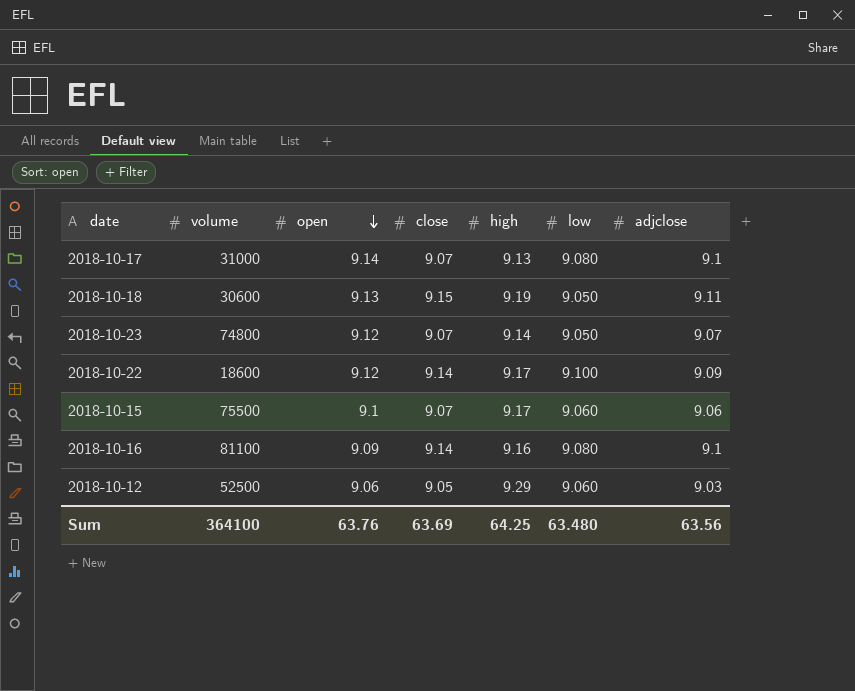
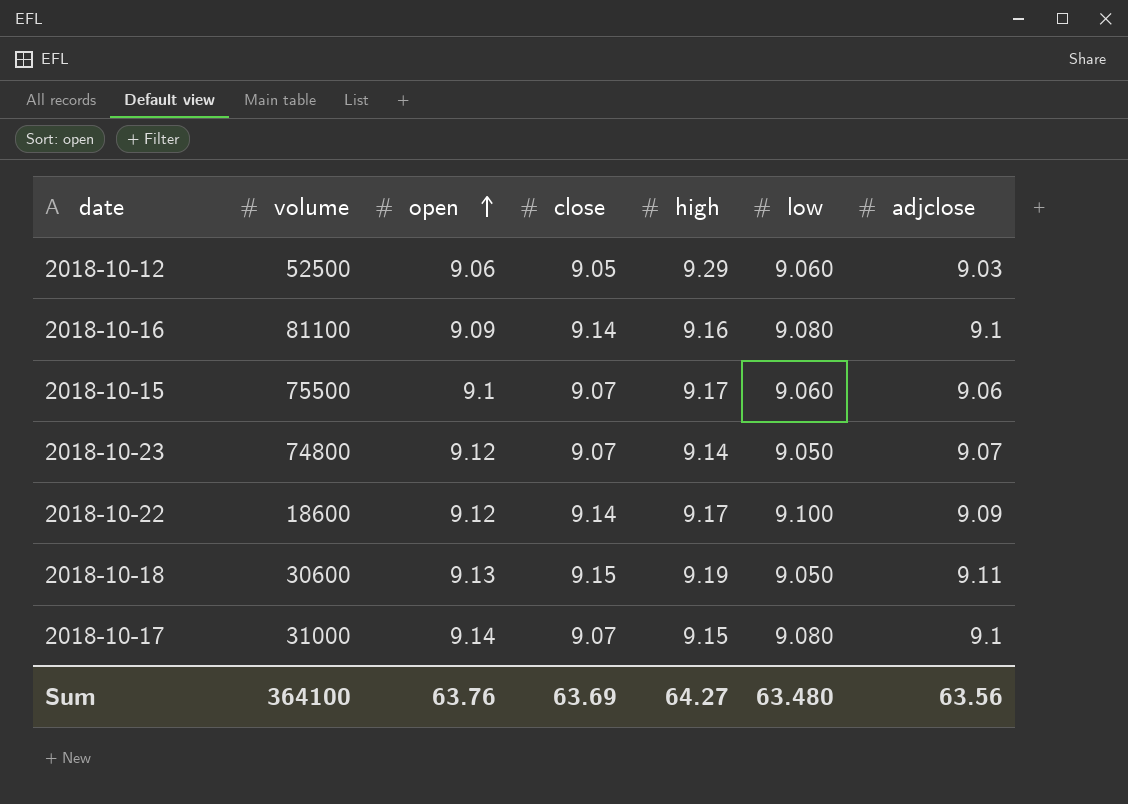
row order: open descending -> open ascending
2018-10-17 | high: 9.13 -> 9.15
Sum | high: 64.25 -> 64.27

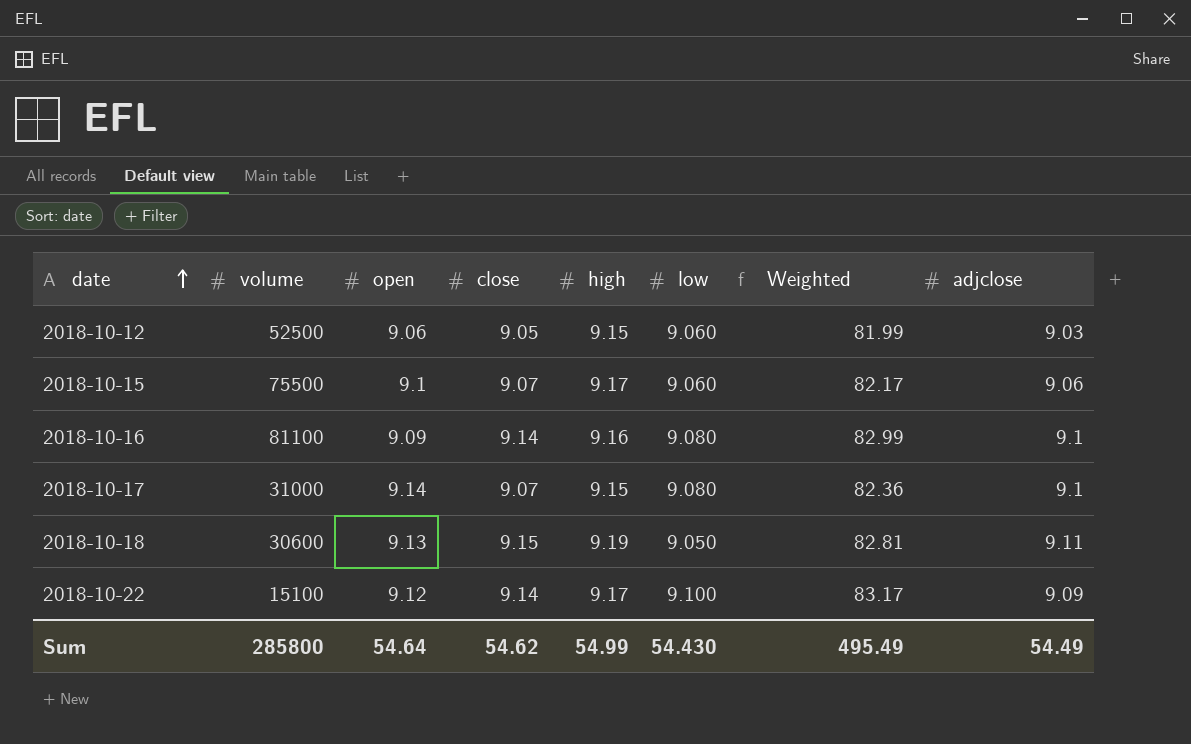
row order: open ascending -> date ascending
column Weighted | formula: none -> [close] * [low]
row 2018-10-23: 74800 | 9.12 | 9.07 | 9.14 | 9.050 | 9.07 -> none
2018-10-12 | high: 9.29 -> 9.15
2018-10-22 | volume: 18600 -> 15100
Sum | volume: 364100 -> 285800
Sum | open: 63.76 -> 54.64
Sum | close: 63.69 -> 54.62
Sum | high: 64.27 -> 54.99
Sum | low: 63.480 -> 54.430
Sum | adjclose: 63.56 -> 54.49

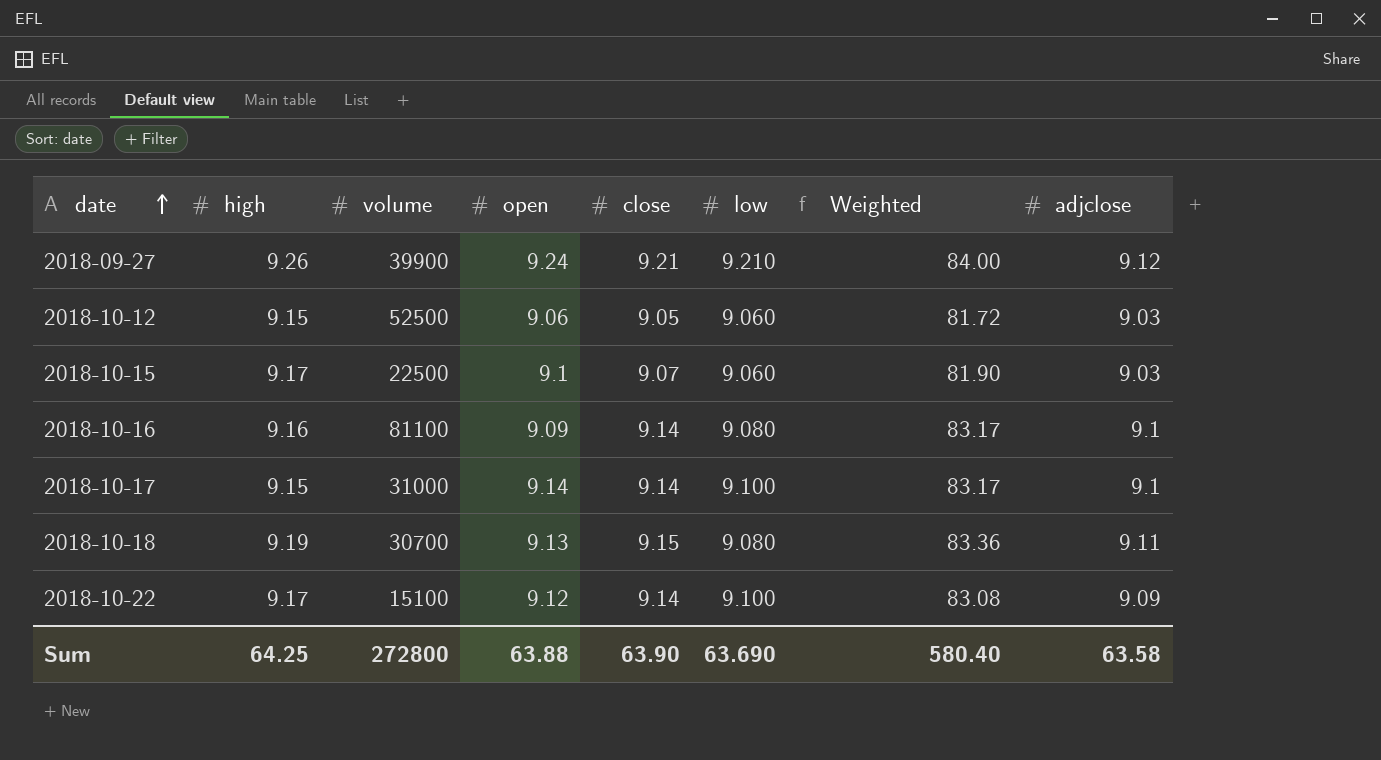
column high | position: 5 -> 2
column Weighted | formula: [close] * [low] -> [close] * [adjclose]
row 2018-09-27: none -> 9.26 | 39900 | 9.24 | 9.21 | 9.210 | 84.00 | 9.12
2018-10-15 | volume: 75500 -> 22500
2018-10-15 | adjclose: 9.06 -> 9.03
2018-10-17 | close: 9.07 -> 9.14
2018-10-17 | low: 9.080 -> 9.100
2018-10-18 | volume: 30600 -> 30700
2018-10-18 | low: 9.050 -> 9.080
Sum | high: 54.99 -> 64.25
Sum | volume: 285800 -> 272800
Sum | open: 54.64 -> 63.88
Sum | close: 54.62 -> 63.90
Sum | low: 54.430 -> 63.690
Sum | Weighted: 495.49 -> 580.40
Sum | adjclose: 54.49 -> 63.58

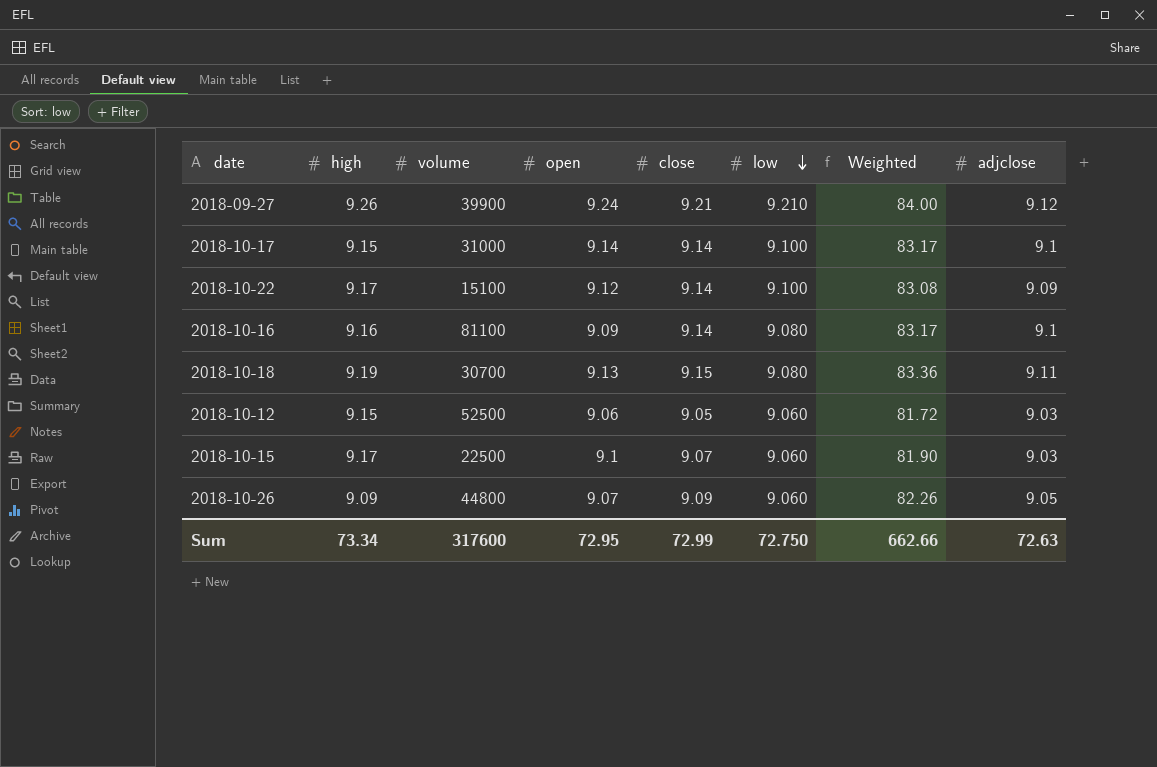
row order: date ascending -> low descending
row 2018-10-26: none -> 9.09 | 44800 | 9.07 | 9.09 | 9.060 | 82.26 | 9.05
Sum | high: 64.25 -> 73.34
Sum | volume: 272800 -> 317600
Sum | open: 63.88 -> 72.95
Sum | close: 63.90 -> 72.99
Sum | low: 63.690 -> 72.750
Sum | Weighted: 580.40 -> 662.66
Sum | adjclose: 63.58 -> 72.63

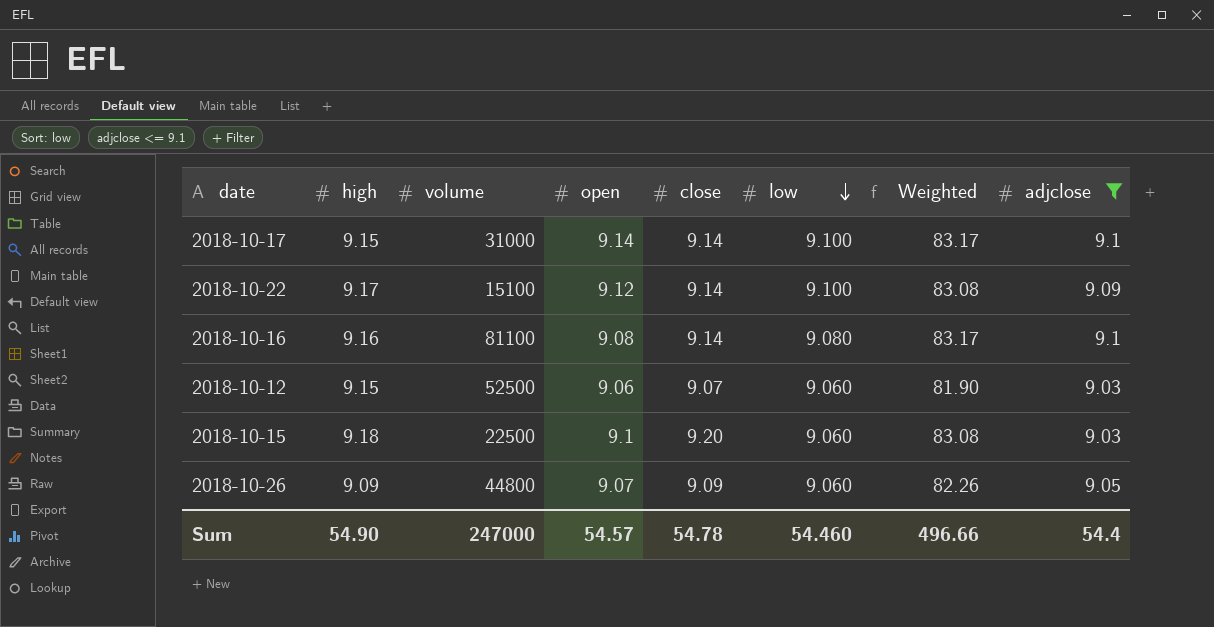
filter: none -> adjclose <= 9.1
2018-10-16 | open: 9.09 -> 9.08
2018-10-12 | close: 9.05 -> 9.07
2018-10-12 | Weighted: 81.72 -> 81.90
2018-10-15 | high: 9.17 -> 9.18
2018-10-15 | close: 9.07 -> 9.20
2018-10-15 | Weighted: 81.90 -> 83.08
Sum | high: 73.34 -> 54.90
Sum | volume: 317600 -> 247000
Sum | open: 72.95 -> 54.57
Sum | close: 72.99 -> 54.78
Sum | low: 72.750 -> 54.460
Sum | Weighted: 662.66 -> 496.66
Sum | adjclose: 72.63 -> 54.4

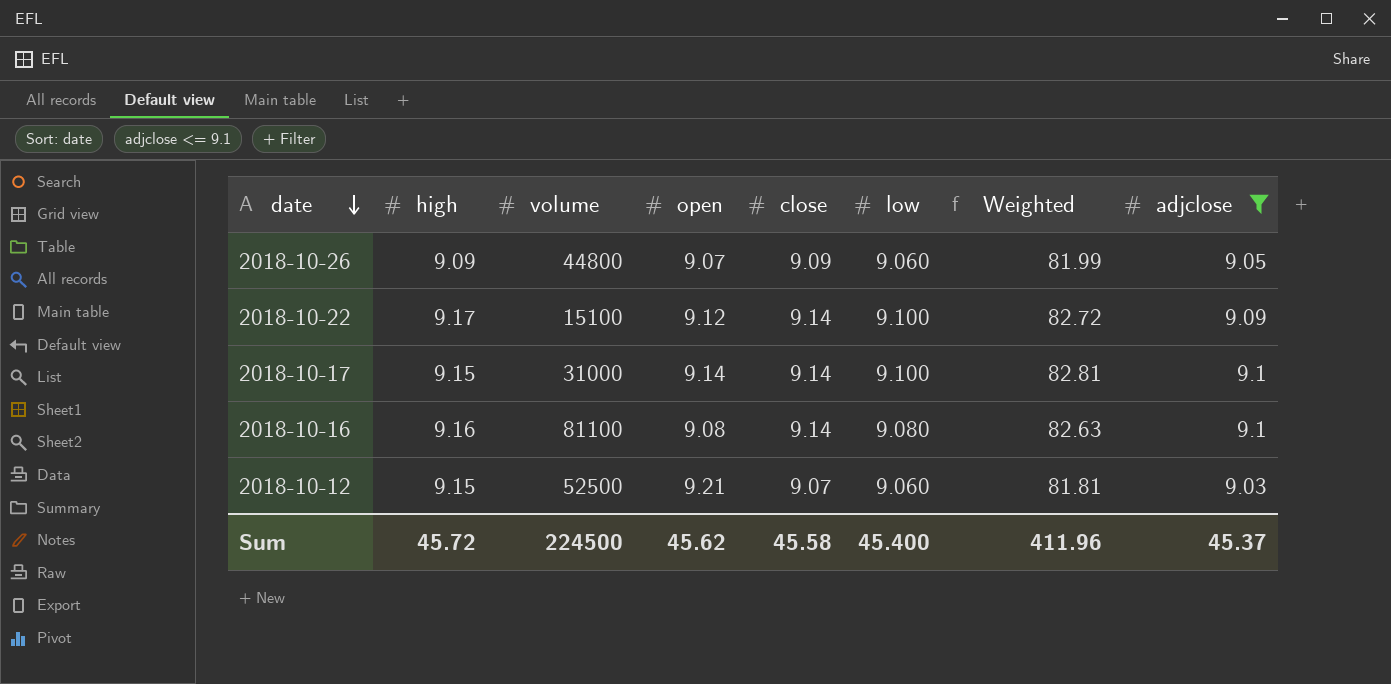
row order: low descending -> date descending
column Weighted | formula: [close] * [adjclose] -> [low] * [adjclose]
row 2018-10-15: 9.18 | 22500 | 9.1 | 9.20 | 9.060 | 83.08 | 9.03 -> none
2018-10-12 | open: 9.06 -> 9.21
Sum | high: 54.90 -> 45.72
Sum | volume: 247000 -> 224500
Sum | open: 54.57 -> 45.62
Sum | close: 54.78 -> 45.58
Sum | low: 54.460 -> 45.400
Sum | Weighted: 496.66 -> 411.96
Sum | adjclose: 54.4 -> 45.37

